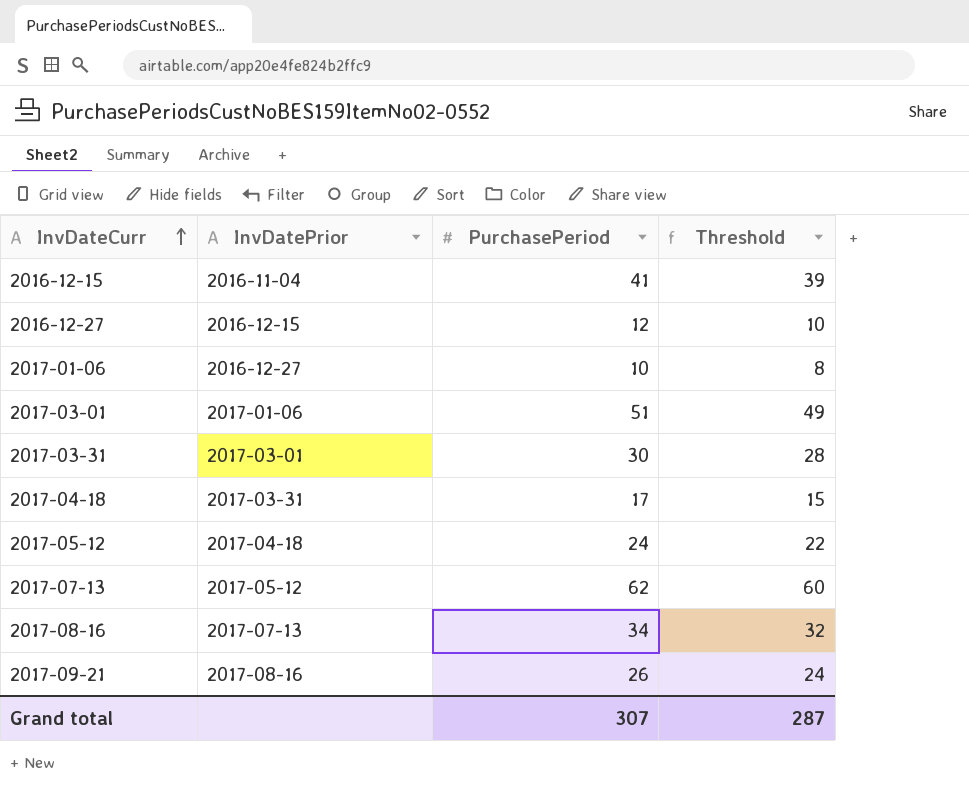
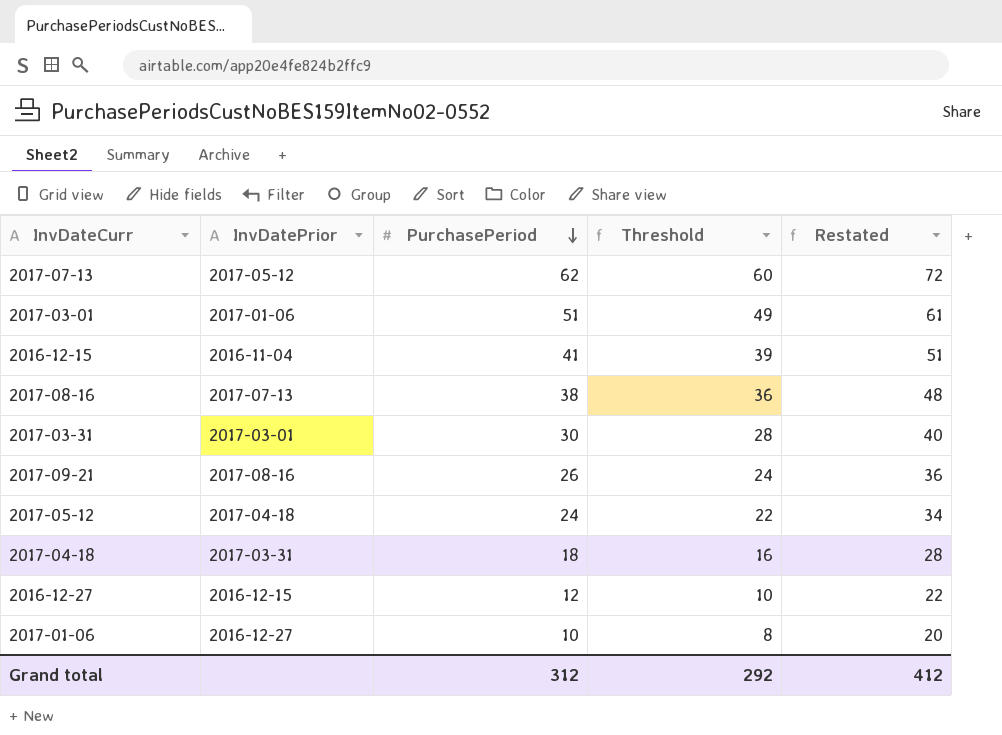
row order: InvDateCurr ascending -> PurchasePeriod descending
column Restated | formula: none -> [PurchasePeriod] + 10
2017-08-16 | PurchasePeriod: 34 -> 38
2017-08-16 | Threshold: 32 -> 36
2017-04-18 | PurchasePeriod: 17 -> 18
2017-04-18 | Threshold: 15 -> 16
Grand total | PurchasePeriod: 307 -> 312
Grand total | Threshold: 287 -> 292

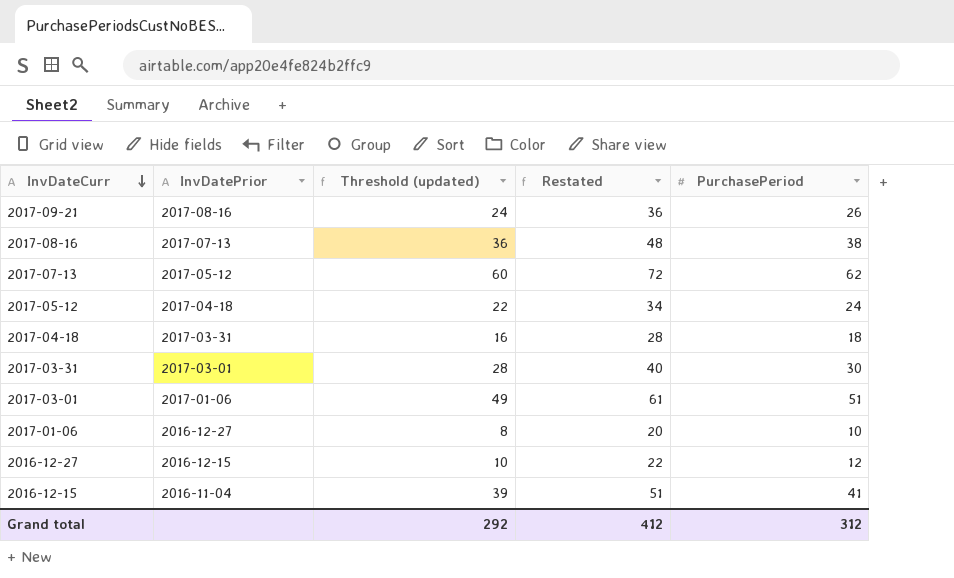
row order: PurchasePeriod descending -> InvDateCurr descending
column name: Threshold -> Threshold (updated)
column PurchasePeriod | position: 3 -> 5

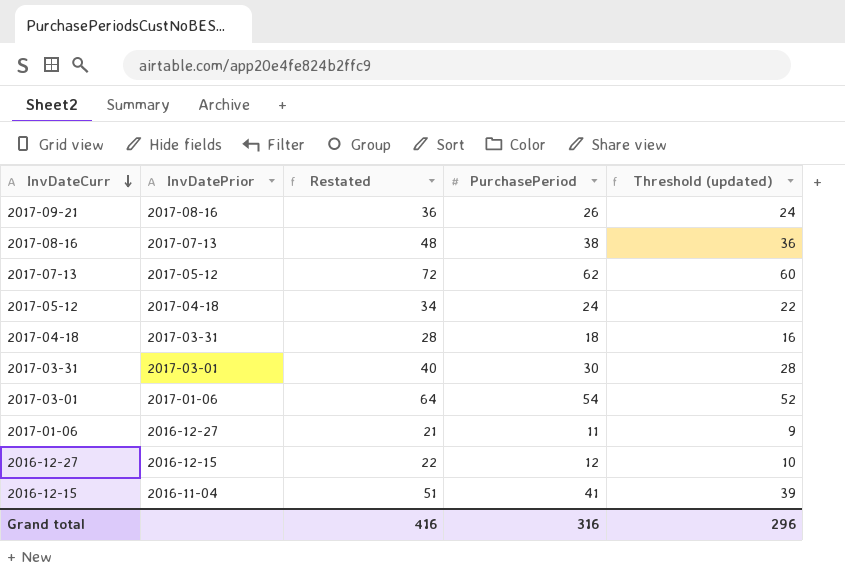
column Threshold (updated) | position: 3 -> 5
2017-03-01 | Restated: 61 -> 64
2017-03-01 | PurchasePeriod: 51 -> 54
2017-03-01 | Threshold (updated): 49 -> 52
2017-01-06 | Restated: 20 -> 21
2017-01-06 | PurchasePeriod: 10 -> 11
2017-01-06 | Threshold (updated): 8 -> 9
Grand total | Restated: 412 -> 416
Grand total | PurchasePeriod: 312 -> 316
Grand total | Threshold (updated): 292 -> 296

